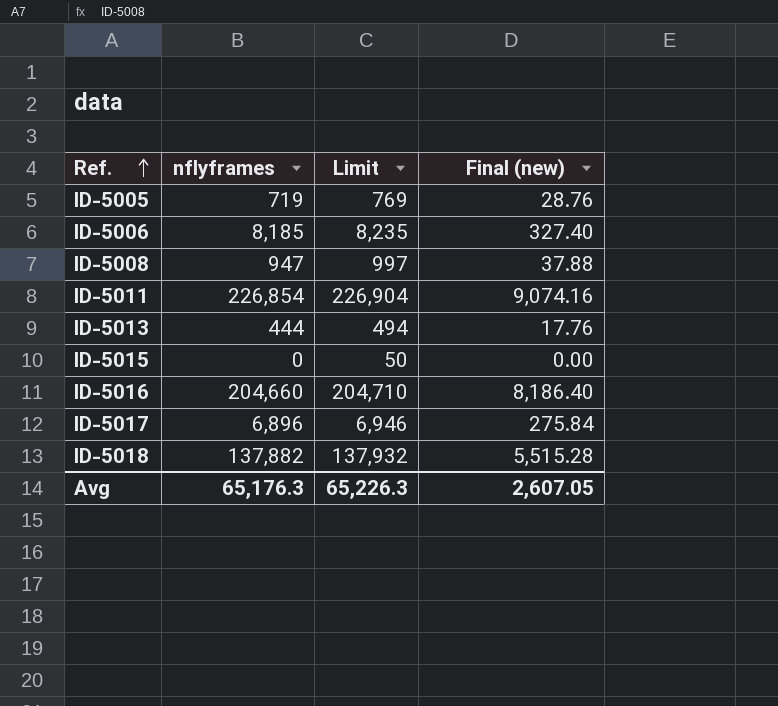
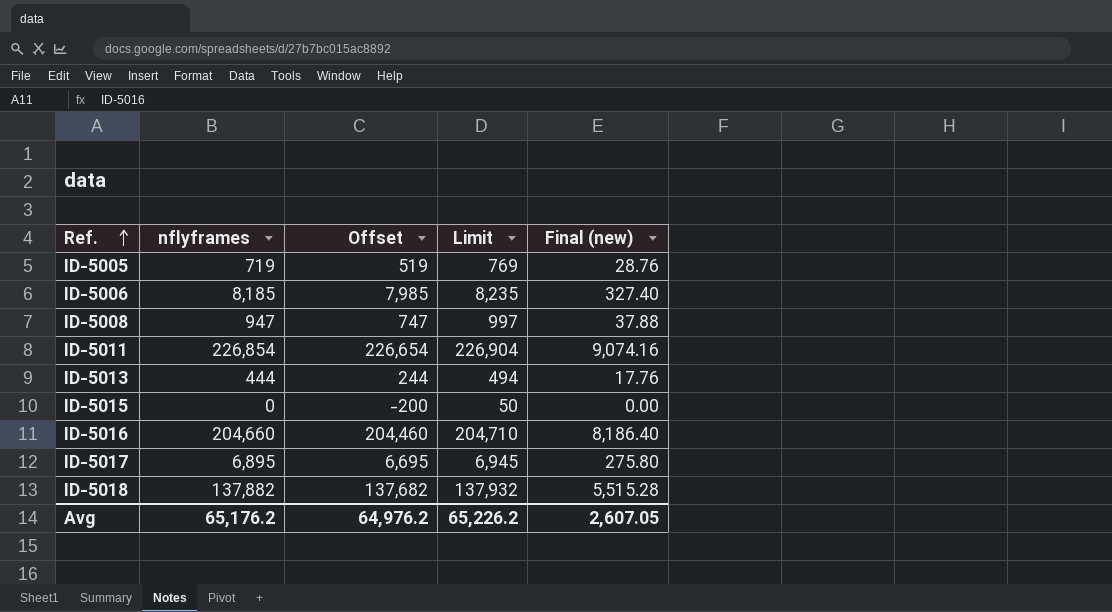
column Offset | formula: none -> [nflyframes] - 200
ID-5017 | nflyframes: 6,896 -> 6,895
ID-5017 | Limit: 6,946 -> 6,945
ID-5017 | Final (new): 275.84 -> 275.80
Avg | nflyframes: 65,176.3 -> 65,176.2
Avg | Limit: 65,226.3 -> 65,226.2

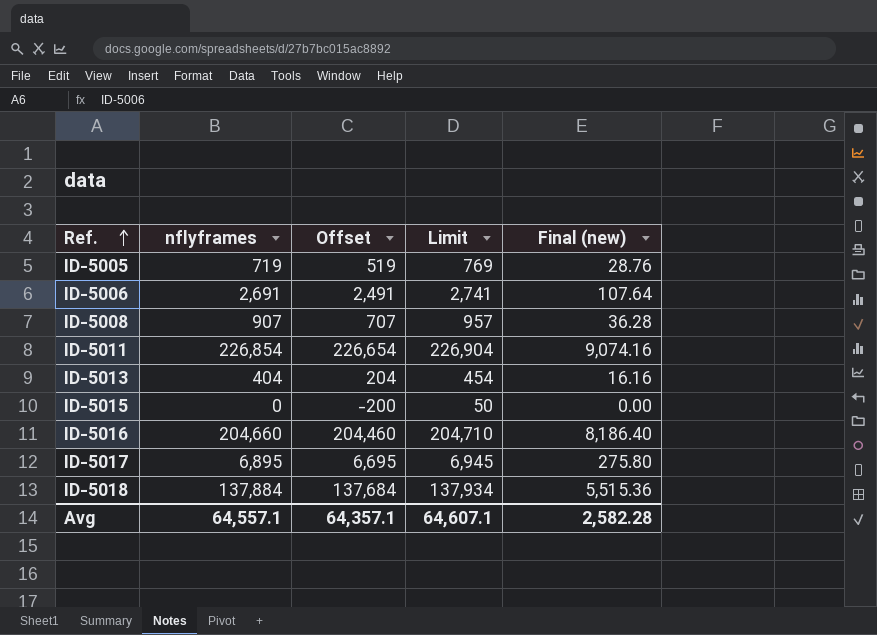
ID-5006 | nflyframes: 8,185 -> 2,691
ID-5006 | Offset: 7,985 -> 2,491
ID-5006 | Limit: 8,235 -> 2,741
ID-5006 | Final (new): 327.40 -> 107.64
ID-5008 | nflyframes: 947 -> 907
ID-5008 | Offset: 747 -> 707
ID-5008 | Limit: 997 -> 957
ID-5008 | Final (new): 37.88 -> 36.28
ID-5013 | nflyframes: 444 -> 404
ID-5013 | Offset: 244 -> 204
ID-5013 | Limit: 494 -> 454
ID-5013 | Final (new): 17.76 -> 16.16
ID-5018 | nflyframes: 137,882 -> 137,884
ID-5018 | Offset: 137,682 -> 137,684
ID-5018 | Limit: 137,932 -> 137,934
ID-5018 | Final (new): 5,515.28 -> 5,515.36
Avg | nflyframes: 65,176.2 -> 64,557.1
Avg | Offset: 64,976.2 -> 64,357.1
Avg | Limit: 65,226.2 -> 64,607.1
Avg | Final (new): 2,607.05 -> 2,582.28

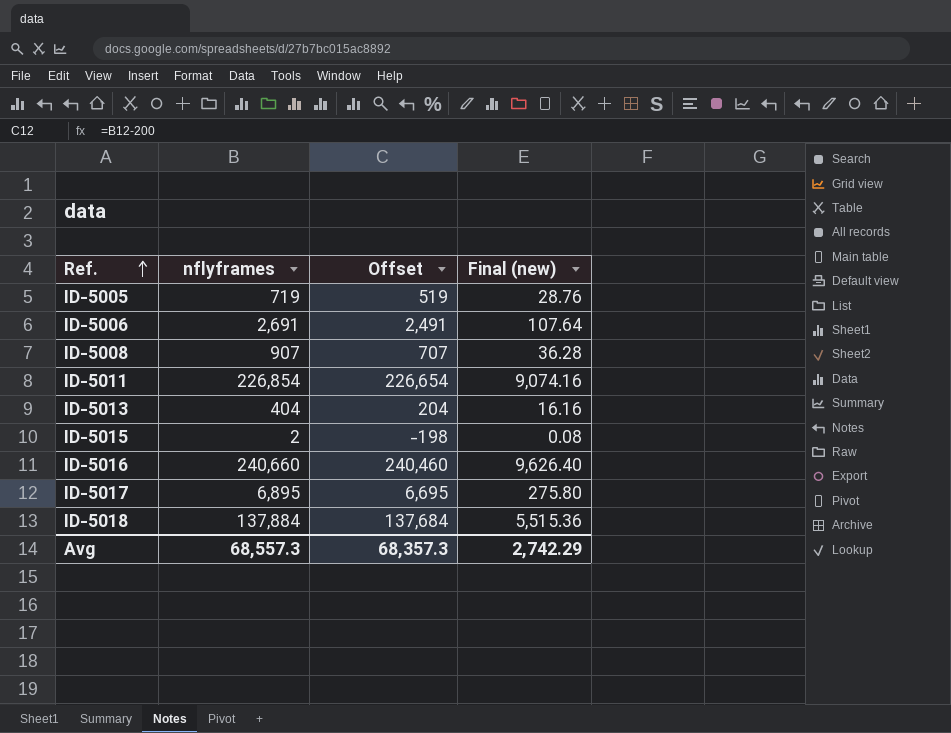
column Limit | formula: [nflyframes] + 50 -> none
ID-5015 | nflyframes: 0 -> 2
ID-5015 | Offset: -200 -> -198
ID-5015 | Final (new): 0.00 -> 0.08
ID-5016 | nflyframes: 204,660 -> 240,660
ID-5016 | Offset: 204,460 -> 240,460
ID-5016 | Final (new): 8,186.40 -> 9,626.40
Avg | nflyframes: 64,557.1 -> 68,557.3
Avg | Offset: 64,357.1 -> 68,357.3
Avg | Final (new): 2,582.28 -> 2,742.29

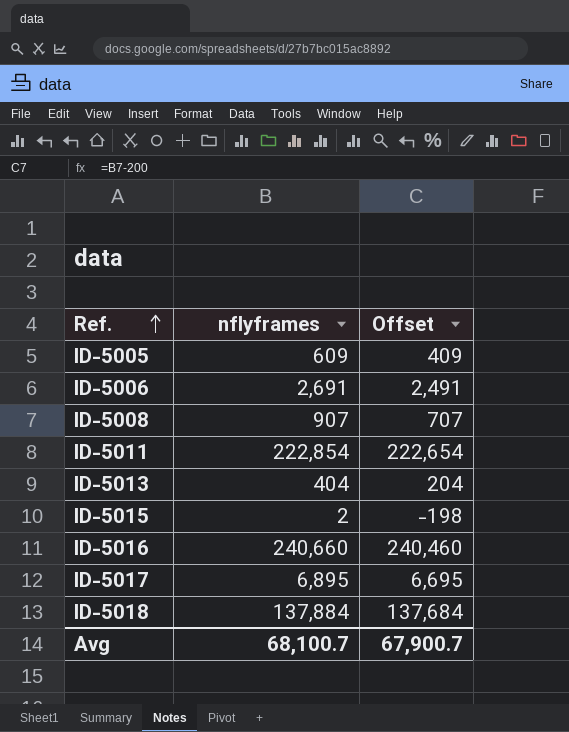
column Final (new) | formula: [nflyframes] * 0.04 -> none
ID-5005 | nflyframes: 719 -> 609
ID-5005 | Offset: 519 -> 409
ID-5011 | nflyframes: 226,854 -> 222,854
ID-5011 | Offset: 226,654 -> 222,654
Avg | nflyframes: 68,557.3 -> 68,100.7
Avg | Offset: 68,357.3 -> 67,900.7

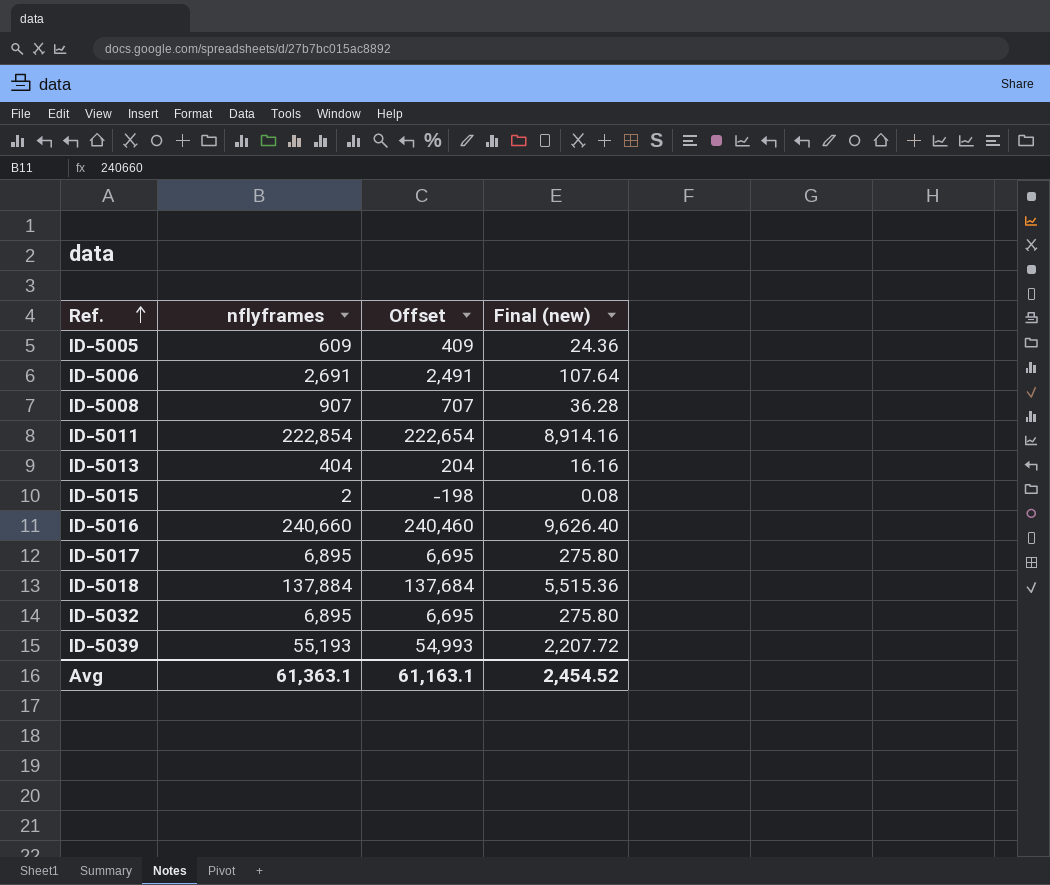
column Final (new) | formula: none -> [nflyframes] * 0.04
row ID-5032: none -> 6,895 | 6,695 | 275.80
row ID-5039: none -> 55,193 | 54,993 | 2,207.72
Avg | nflyframes: 68,100.7 -> 61,363.1
Avg | Offset: 67,900.7 -> 61,163.1

